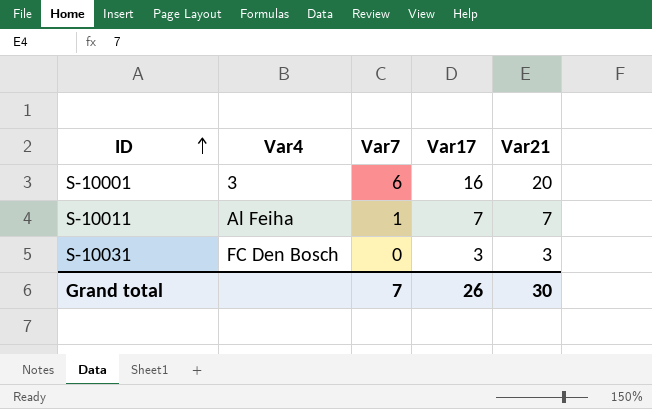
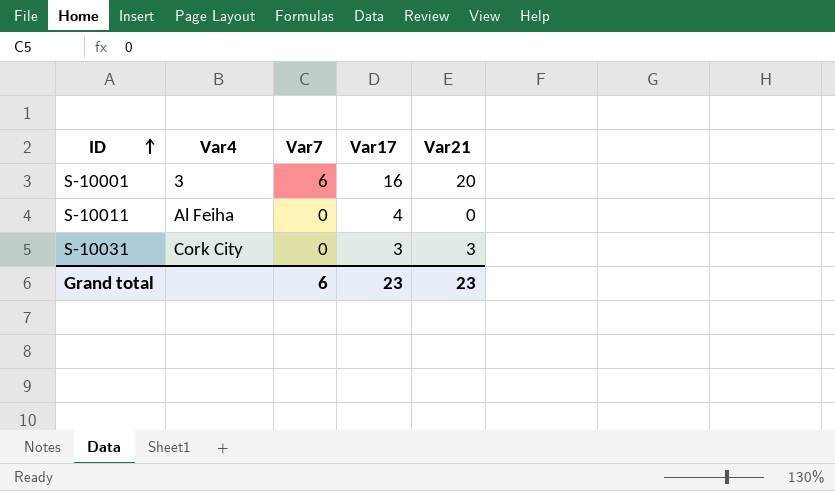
S-10011 | Var7: 1 -> 0
S-10011 | Var17: 7 -> 4
S-10011 | Var21: 7 -> 0
S-10031 | Var4: FC Den Bosch -> Cork City
Grand total | Var7: 7 -> 6
Grand total | Var17: 26 -> 23
Grand total | Var21: 30 -> 23

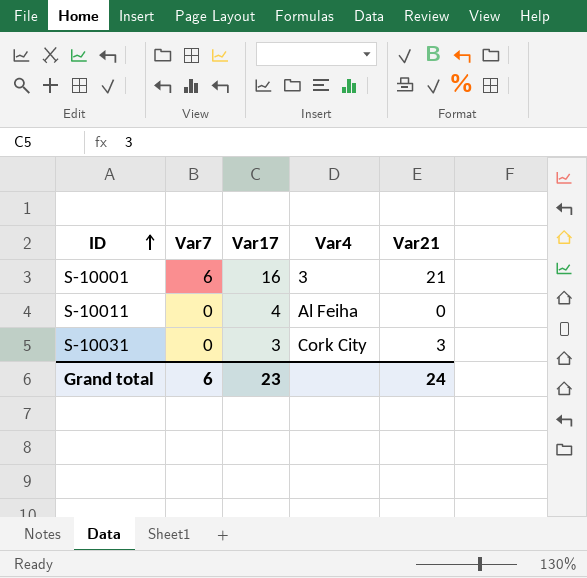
column Var4 | position: 2 -> 4
S-10001 | Var21: 20 -> 21
Grand total | Var21: 23 -> 24

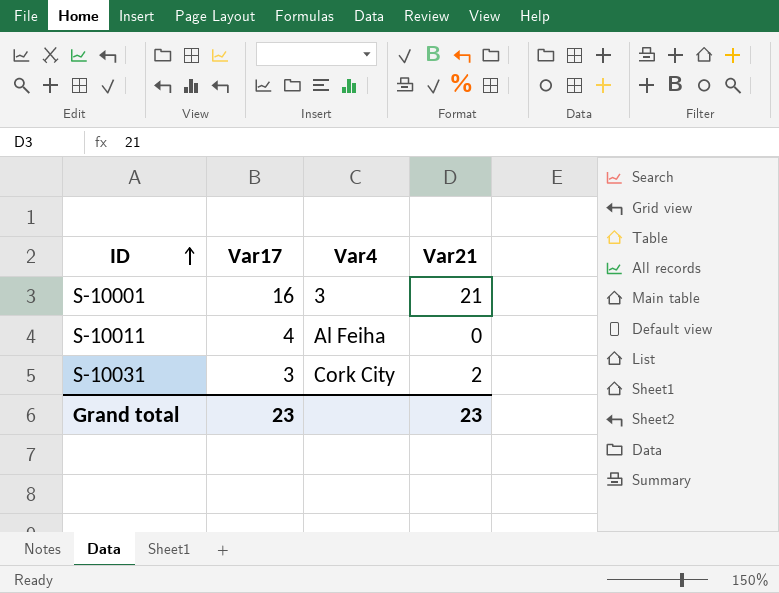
column Var7 | position: 2 -> none
S-10031 | Var21: 3 -> 2
Grand total | Var21: 24 -> 23

